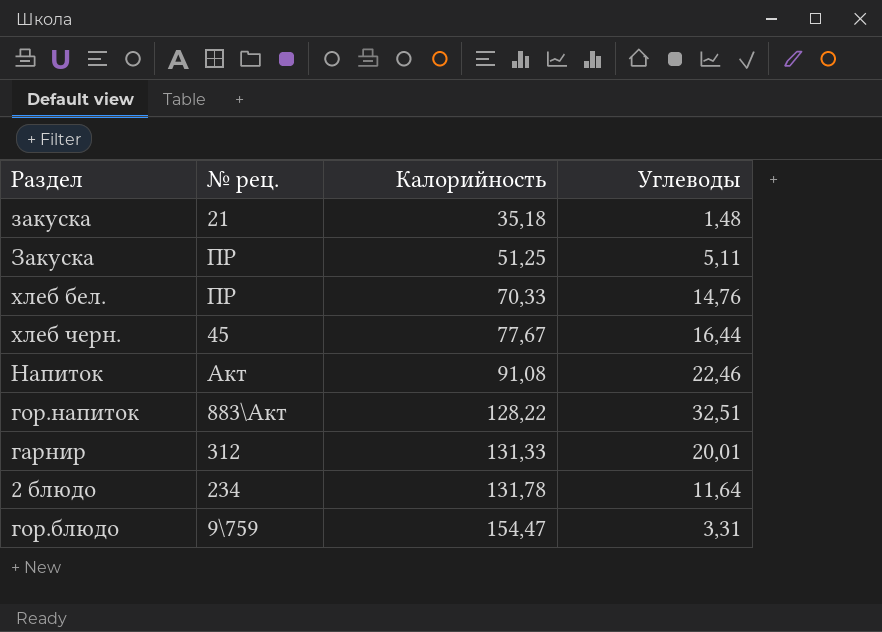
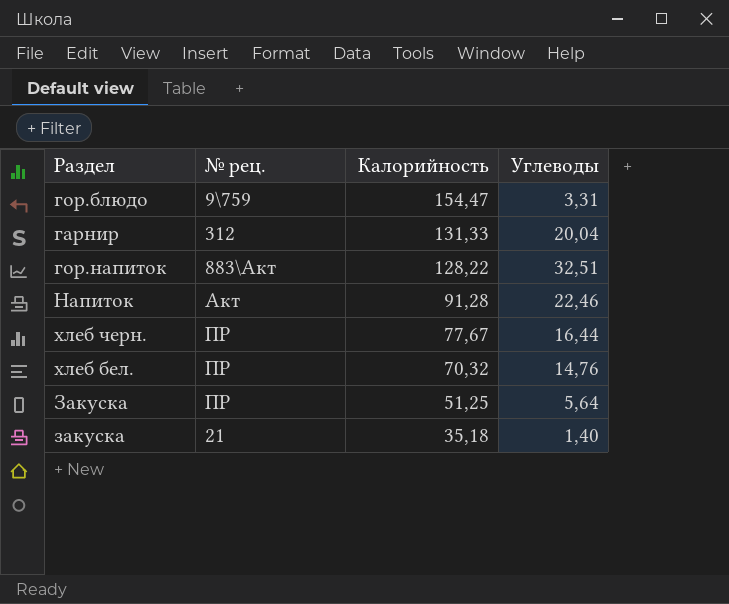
row order: Калорийность ascending -> Калорийность descending
row 2 блюдо: 234 | 131,78 | 11,64 -> none
гарнир | Углеводы: 20,01 -> 20,04
Напиток | Калорийность: 91,08 -> 91,28
хлеб черн. | № рец.: 45 -> ПР
хлеб бел. | Калорийность: 70,33 -> 70,32
Закуска | Углеводы: 5,11 -> 5,64
закуска | Углеводы: 1,48 -> 1,40

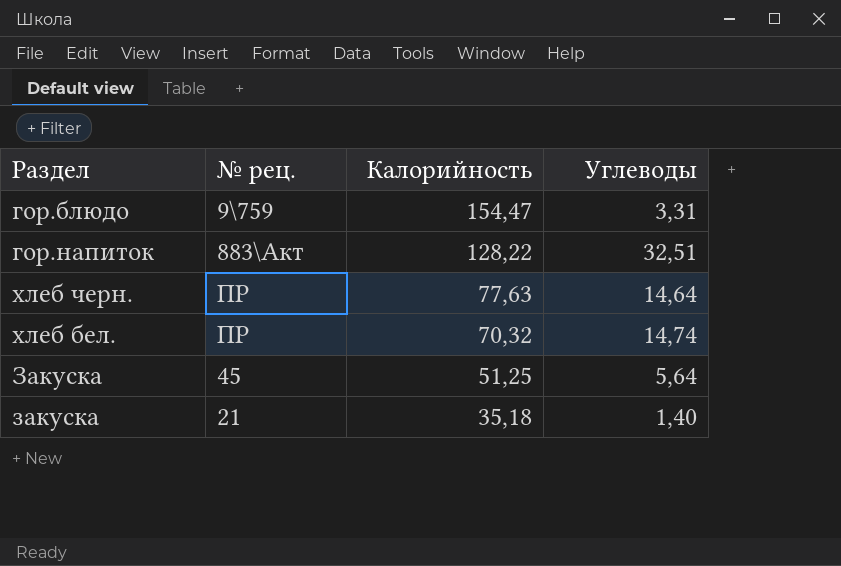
row гарнир: 312 | 131,33 | 20,04 -> none
row Напиток: Акт | 91,28 | 22,46 -> none
хлеб черн. | Калорийность: 77,67 -> 77,63
хлеб черн. | Углеводы: 16,44 -> 14,64
хлеб бел. | Углеводы: 14,76 -> 14,74
Закуска | № рец.: ПР -> 45

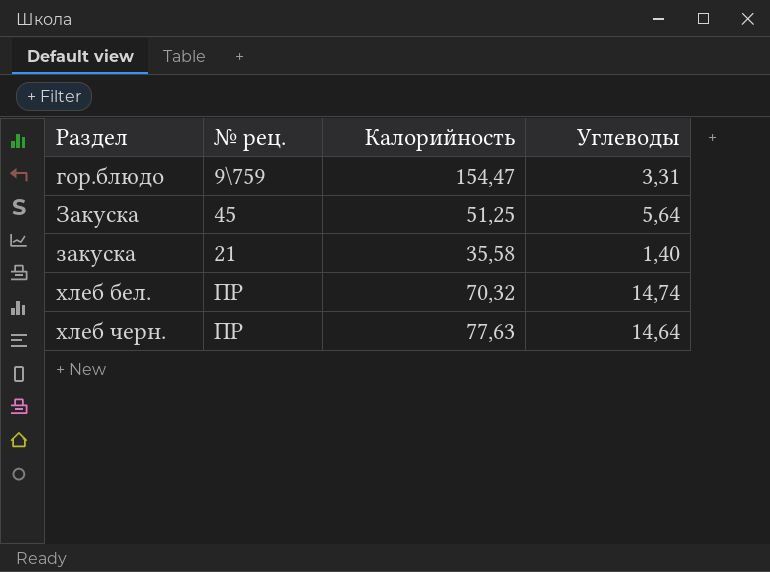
row order: Калорийность descending -> Раздел ascending
row гор.напиток: 883\Акт | 128,22 | 32,51 -> none
закуска | Калорийность: 35,18 -> 35,58

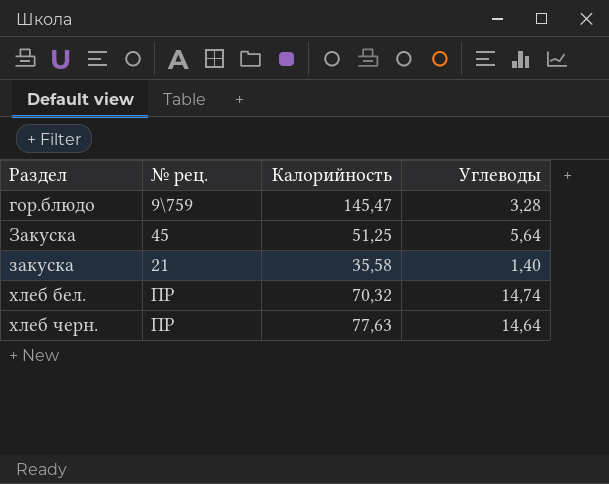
гор.блюдо | Калорийность: 154,47 -> 145,47
гор.блюдо | Углеводы: 3,31 -> 3,28

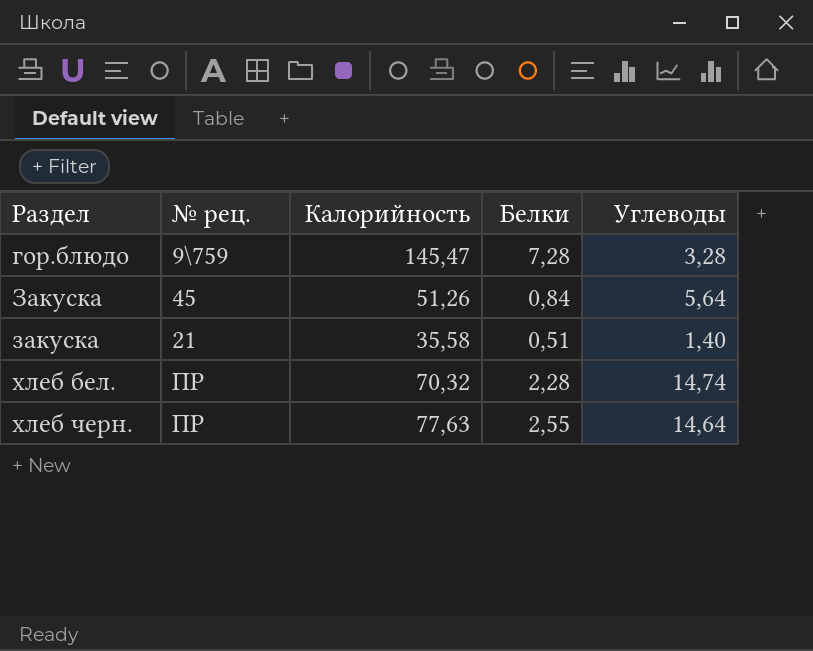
column Белки | position: none -> 4
Закуска | Калорийность: 51,25 -> 51,26

